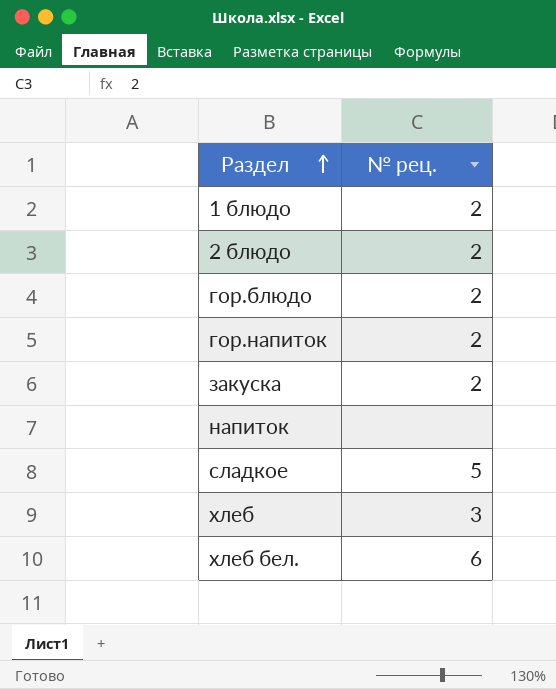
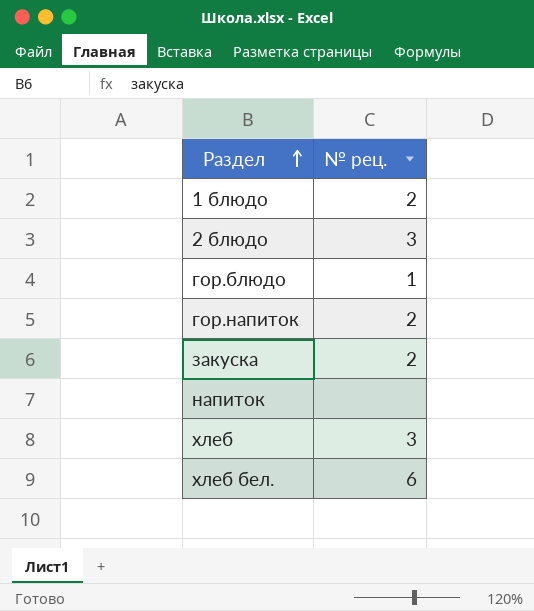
row сладкое: 5 -> none
2 блюдо | № рец.: 2 -> 3
гор.блюдо | № рец.: 2 -> 1

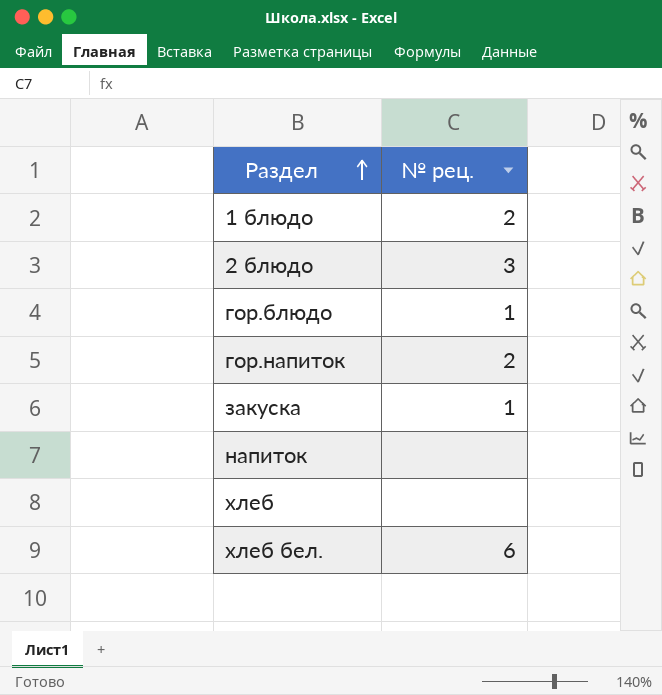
закуска | № рец.: 2 -> 1
хлеб | № рец.: 3 -> none

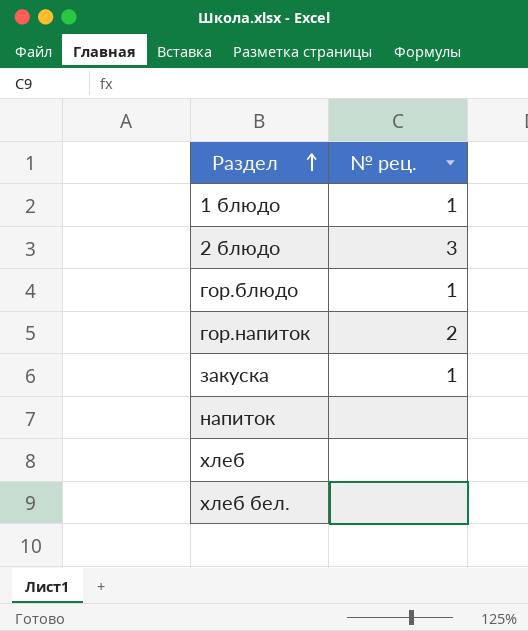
1 блюдо | № рец.: 2 -> 1
хлеб бел. | № рец.: 6 -> none

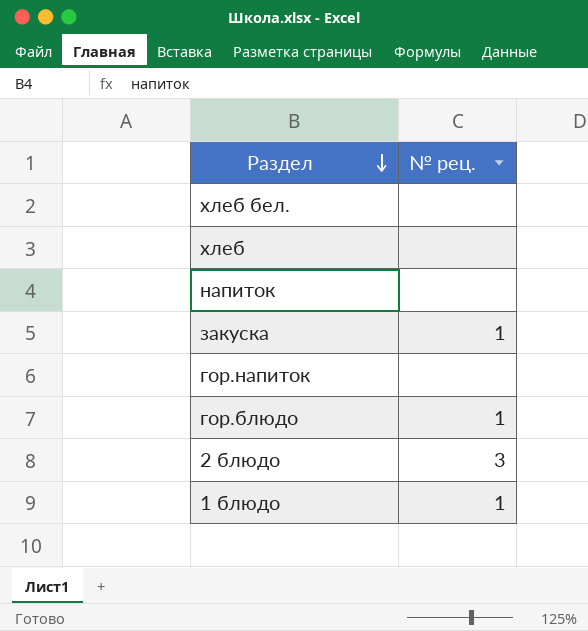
row order: Раздел ascending -> Раздел descending
гор.напиток | № рец.: 2 -> none

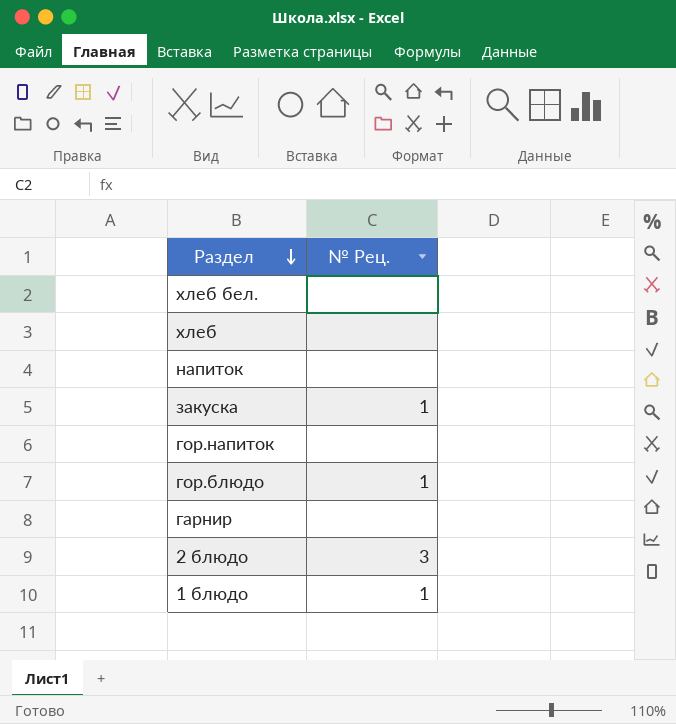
column name: № рец. -> № Рец.
row гарнир: none -> none

